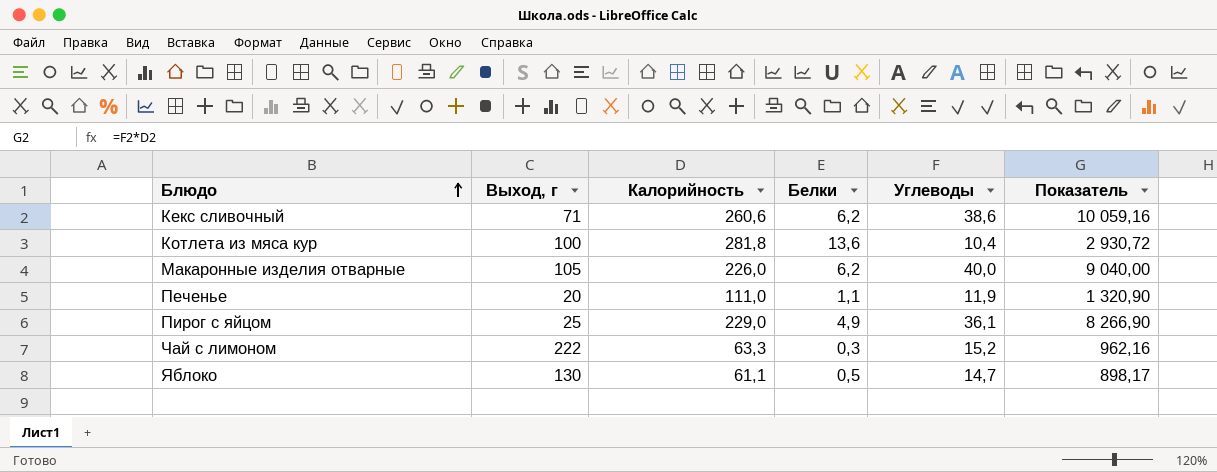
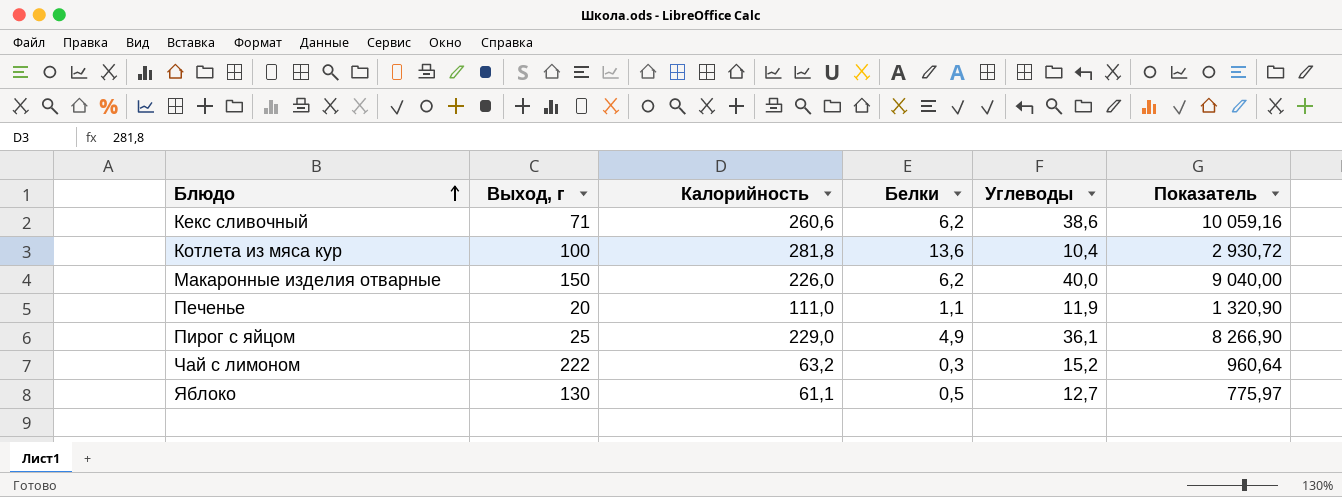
Макаронные изделия отварные | Выход, г: 105 -> 150
Чай с лимоном | Калорийность: 63,3 -> 63,2
Чай с лимоном | Показатель: 962,16 -> 960,64
Яблоко | Углеводы: 14,7 -> 12,7
Яблоко | Показатель: 898,17 -> 775,97

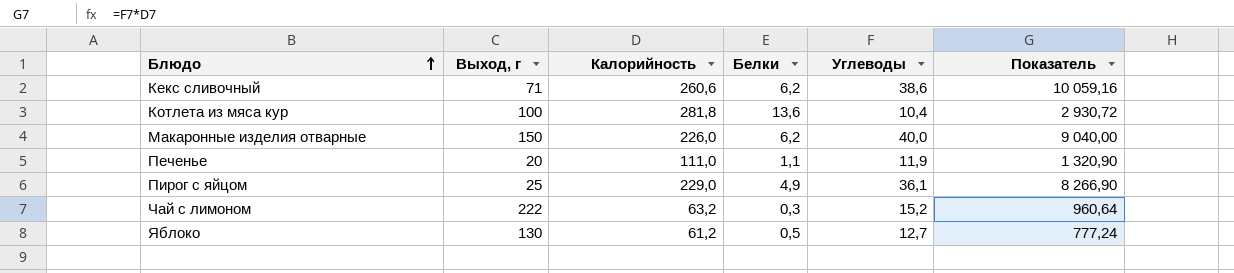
Яблоко | Калорийность: 61,1 -> 61,2
Яблоко | Показатель: 775,97 -> 777,24

